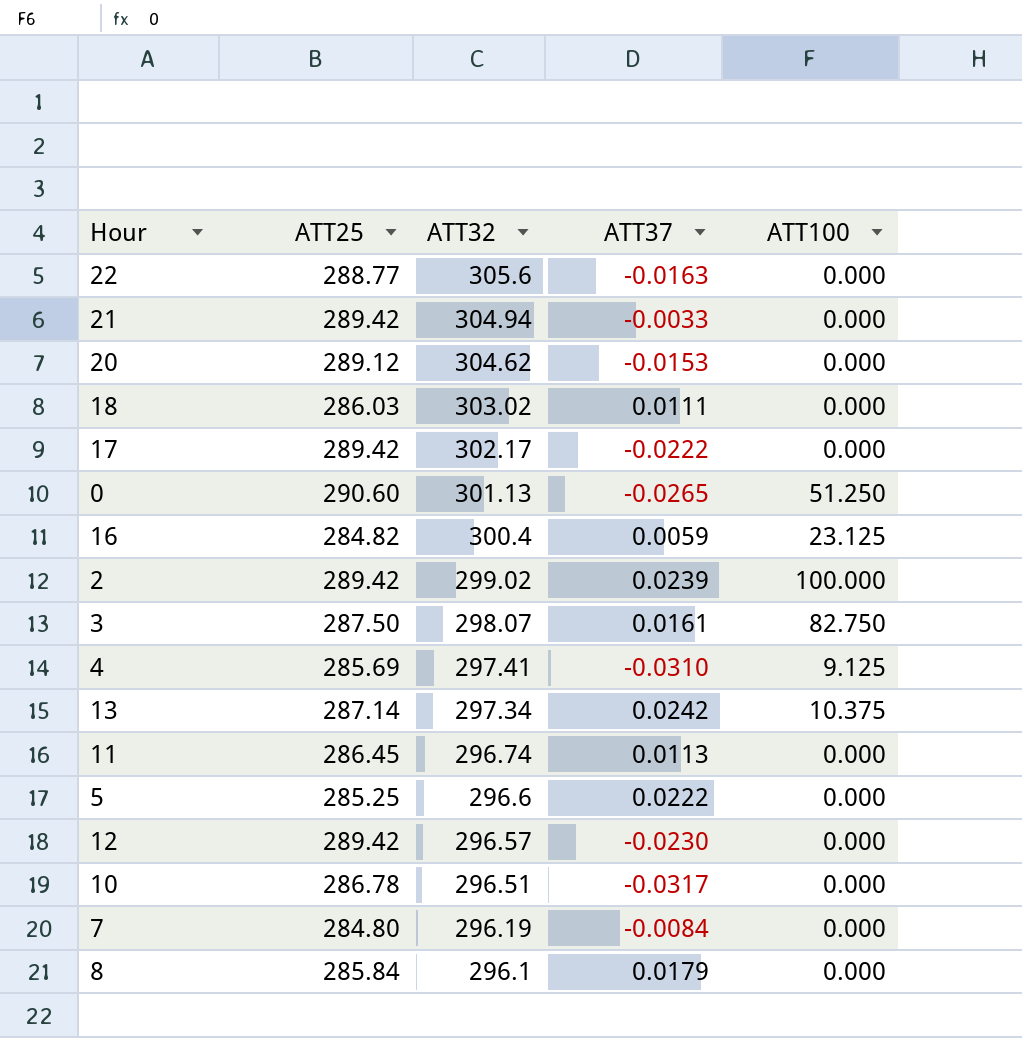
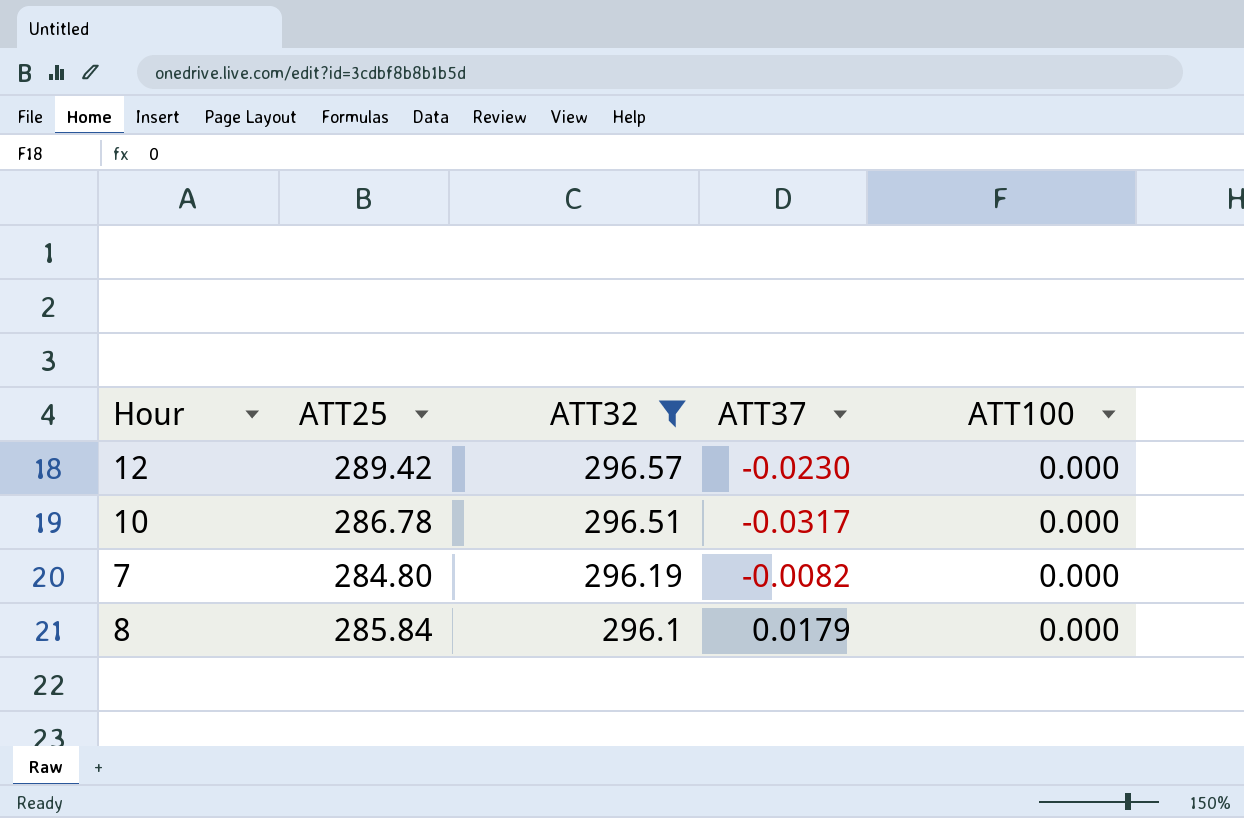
filter: none -> ATT32 <= 296.57
7 | ATT37: -0.0084 -> -0.0082

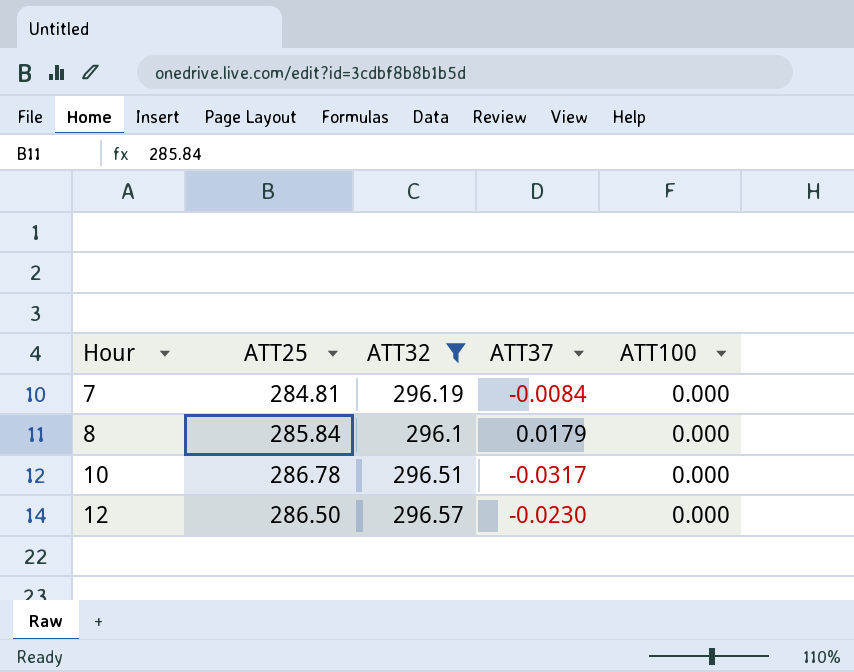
row order: ATT32 descending -> Hour ascending
7 | ATT25: 284.80 -> 284.81
7 | ATT37: -0.0082 -> -0.0084
12 | ATT25: 289.42 -> 286.50

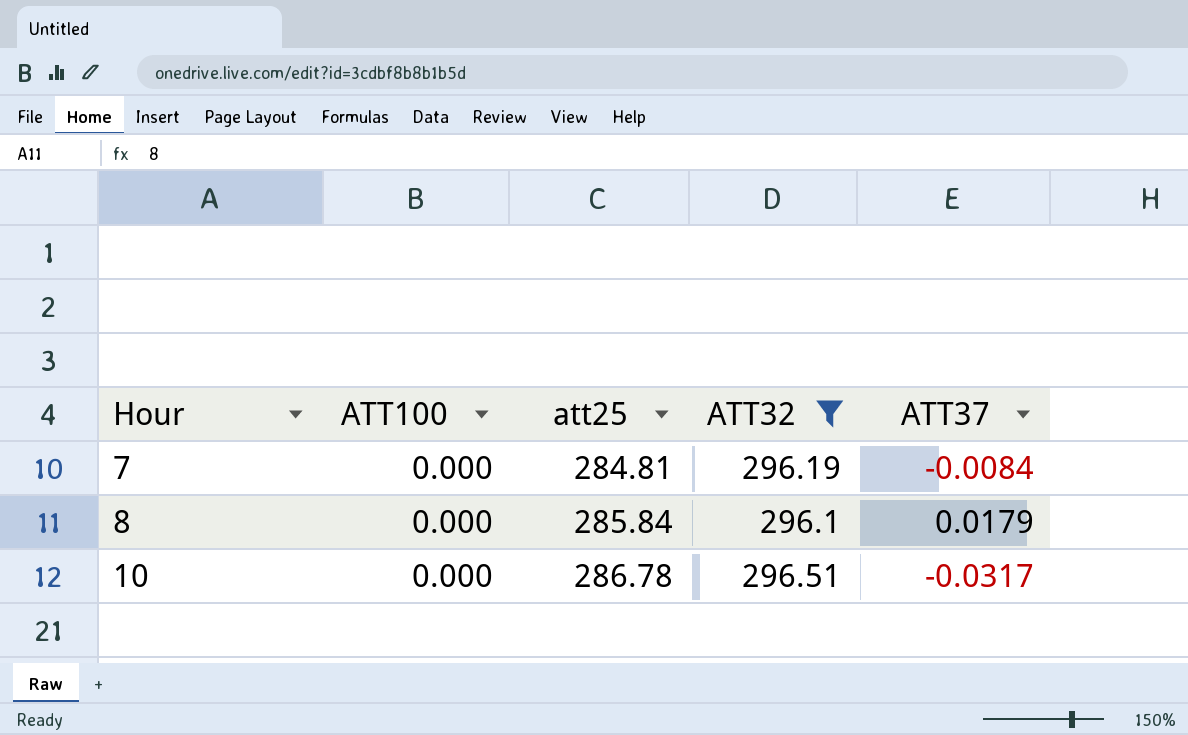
column ATT100 | position: 5 -> 2
column name: ATT25 -> att25
row 12: 286.50 | 296.57 | -0.0230 | 0.000 -> none

